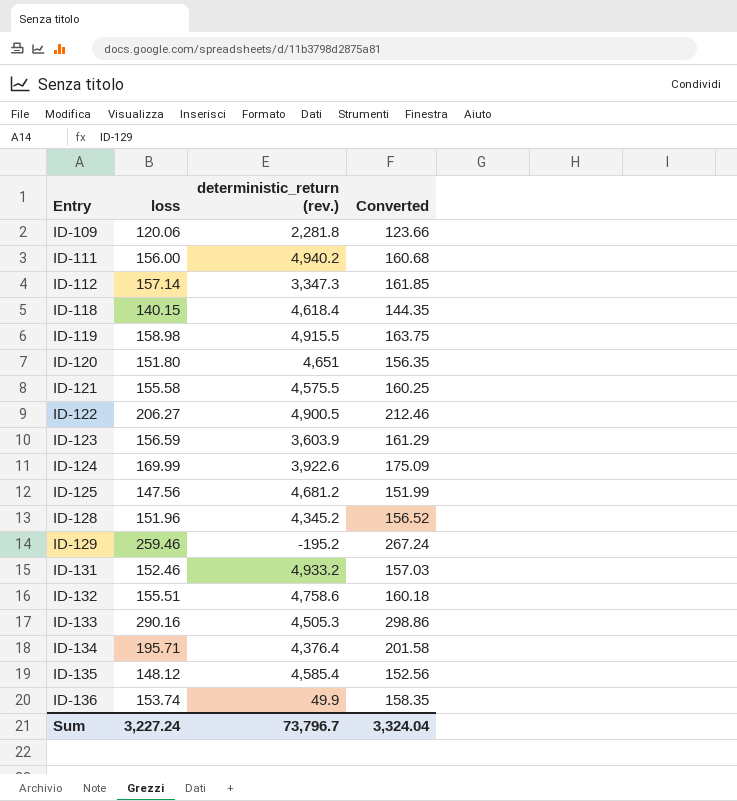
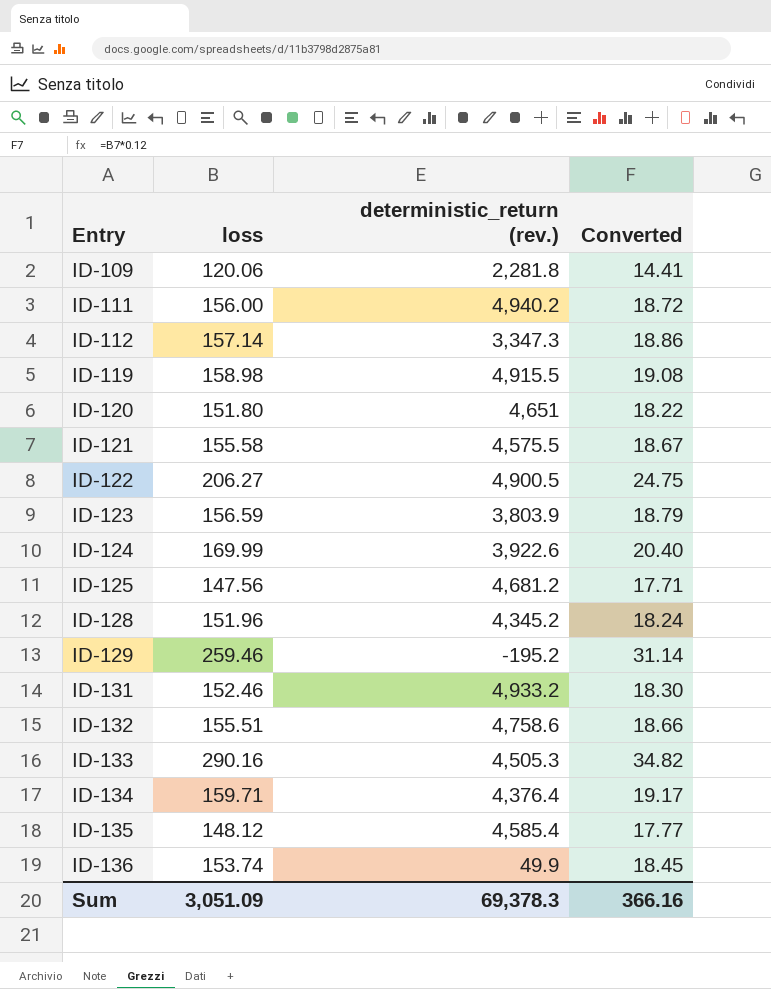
column Converted | formula: [loss] * 1.03 -> [loss] * 0.12
row ID-118: 140.15 | 4,618.4 | 144.35 -> none
ID-123 | deterministic_return (rev.): 3,603.9 -> 3,803.9
ID-134 | loss: 195.71 -> 159.71
Sum | loss: 3,227.24 -> 3,051.09
Sum | deterministic_return (rev.): 73,796.7 -> 69,378.3
Sum | Converted: 3,324.04 -> 366.16

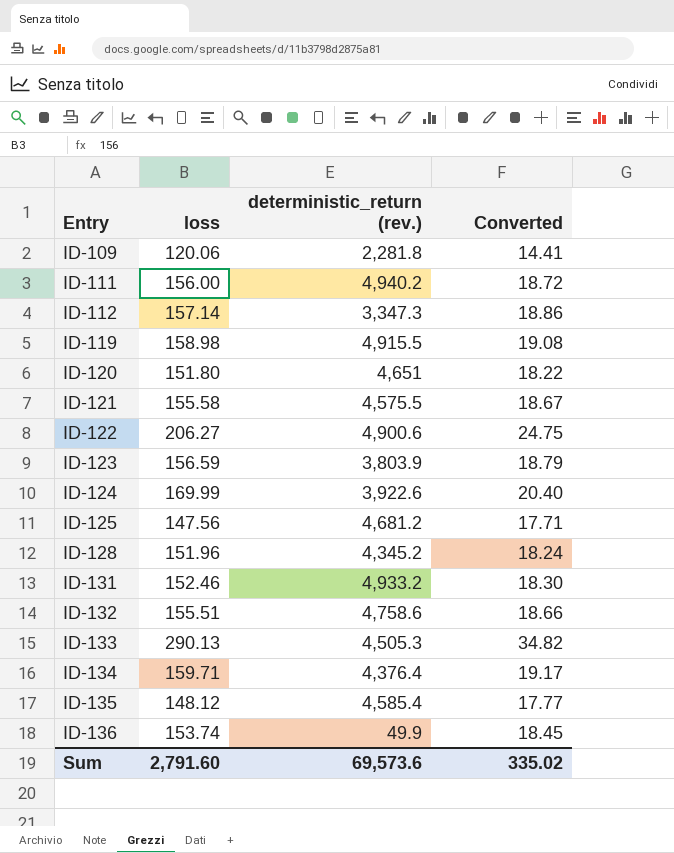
row ID-129: 259.46 | -195.2 | 31.14 -> none
ID-122 | deterministic_return (rev.): 4,900.5 -> 4,900.6
ID-133 | loss: 290.16 -> 290.13
Sum | loss: 3,051.09 -> 2,791.60
Sum | deterministic_return (rev.): 69,378.3 -> 69,573.6
Sum | Converted: 366.16 -> 335.02

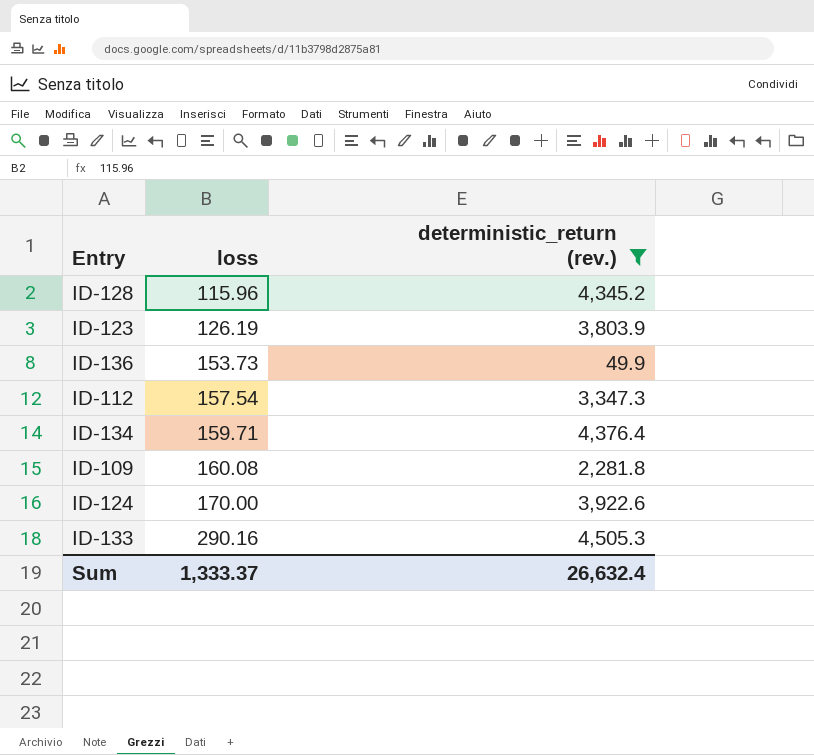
filter: none -> deterministic_return (rev.) <= 4,505.3
row order: Entry ascending -> loss ascending
column Converted | formula: [loss] * 0.12 -> none
ID-128 | loss: 151.96 -> 115.96
ID-123 | loss: 156.59 -> 126.19
ID-136 | loss: 153.74 -> 153.73
ID-112 | loss: 157.14 -> 157.54
ID-109 | loss: 120.06 -> 160.08
ID-124 | loss: 169.99 -> 170.00
ID-133 | loss: 290.13 -> 290.16
Sum | loss: 2,791.60 -> 1,333.37
Sum | deterministic_return (rev.): 69,573.6 -> 26,632.4

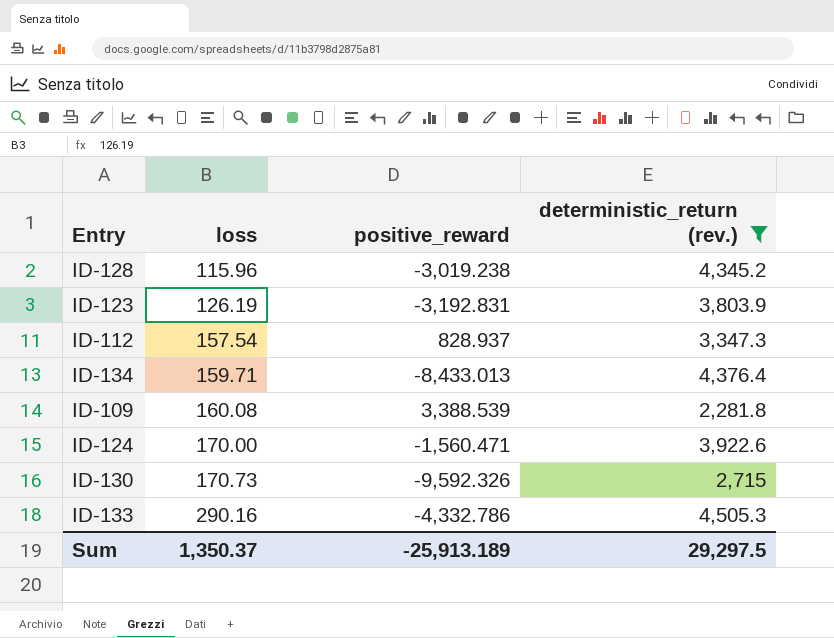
column positive_reward | position: none -> 3
row ID-136: 153.73 | 49.9 -> none
row ID-130: none -> 170.73 | -9,592.326 | 2,715
Sum | loss: 1,333.37 -> 1,350.37
Sum | deterministic_return (rev.): 26,632.4 -> 29,297.5

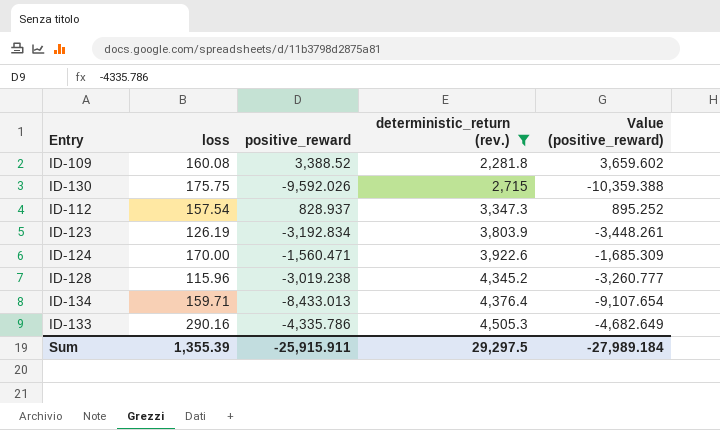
row order: loss ascending -> deterministic_return (rev.) ascending
column Value (positive_reward) | formula: none -> [positive_reward] * 1.08
ID-109 | positive_reward: 3,388.539 -> 3,388.52
ID-130 | loss: 170.73 -> 175.75
ID-130 | positive_reward: -9,592.326 -> -9,592.026
ID-123 | positive_reward: -3,192.831 -> -3,192.834
ID-133 | positive_reward: -4,332.786 -> -4,335.786
Sum | loss: 1,350.37 -> 1,355.39
Sum | positive_reward: -25,913.189 -> -25,915.911

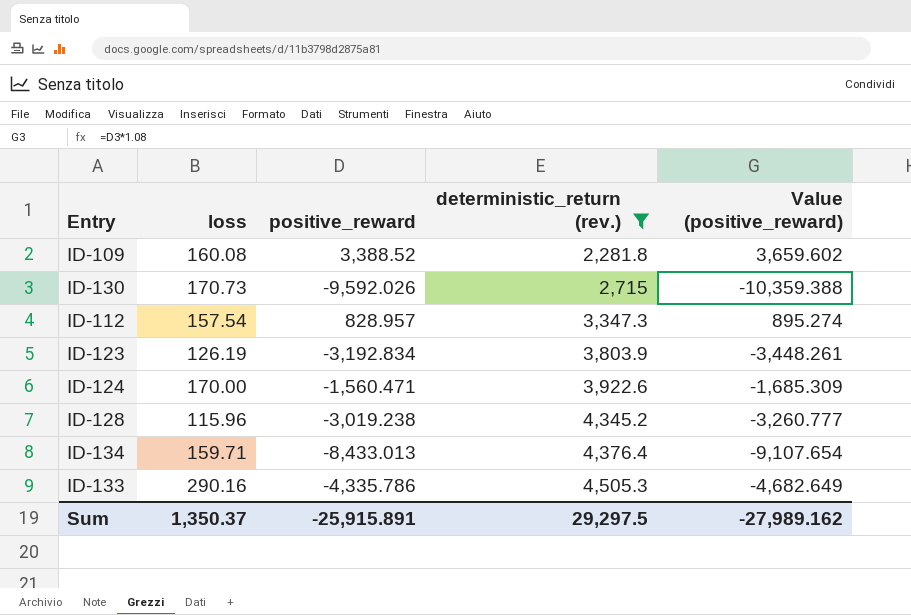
ID-130 | loss: 175.75 -> 170.73
ID-112 | positive_reward: 828.937 -> 828.957
ID-112 | Value (positive_reward): 895.252 -> 895.274
Sum | loss: 1,355.39 -> 1,350.37
Sum | positive_reward: -25,915.911 -> -25,915.891
Sum | Value (positive_reward): -27,989.184 -> -27,989.162

